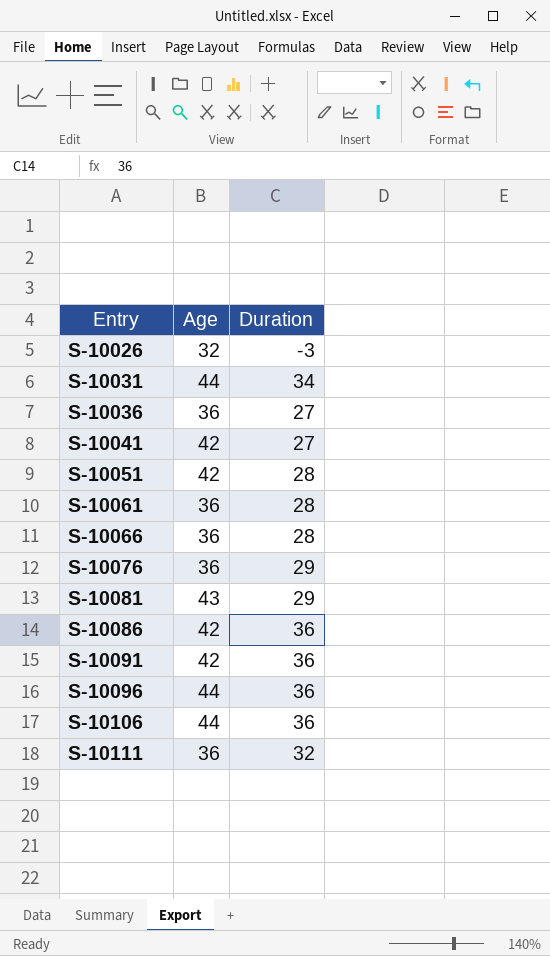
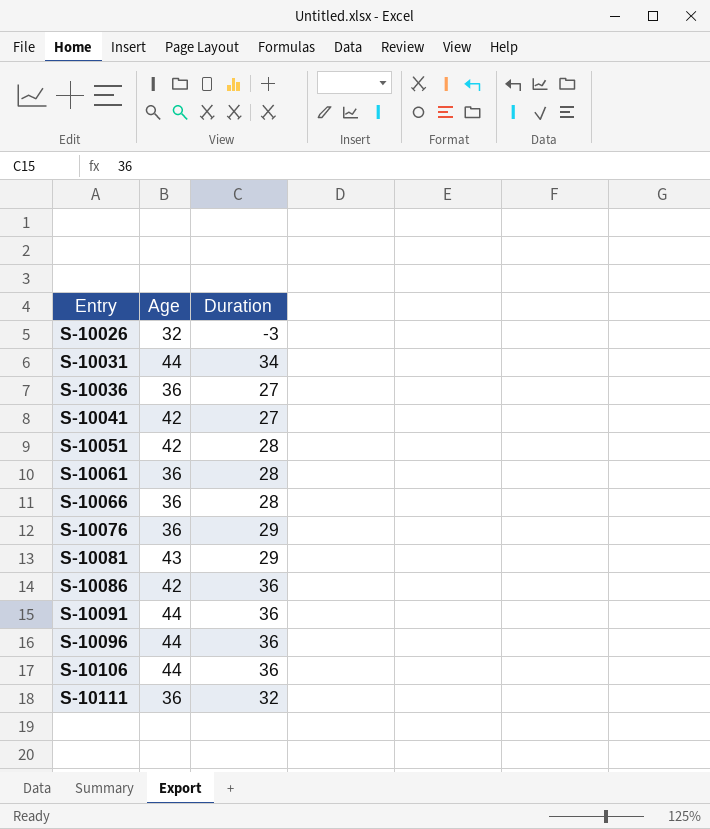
S-10091 | Age: 42 -> 44

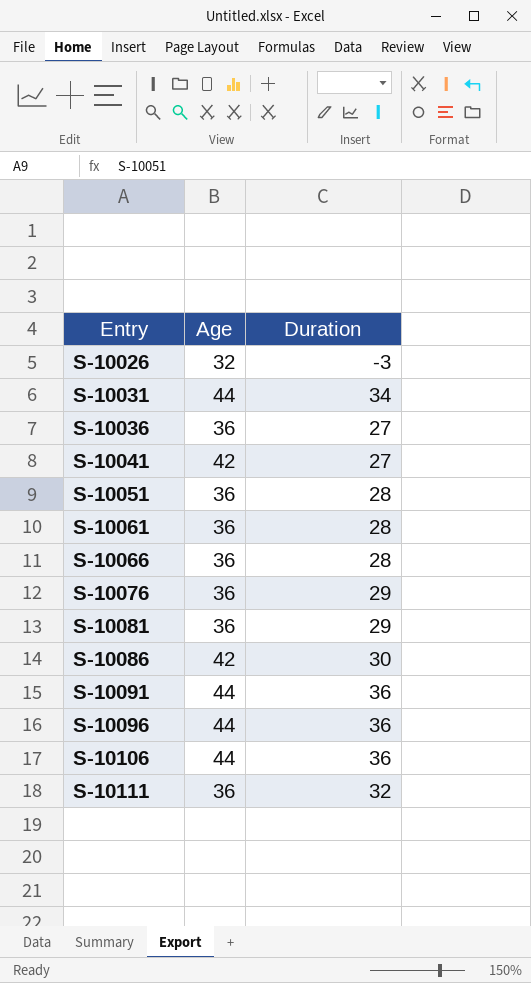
S-10051 | Age: 42 -> 36
S-10081 | Age: 43 -> 36
S-10086 | Duration: 36 -> 30

